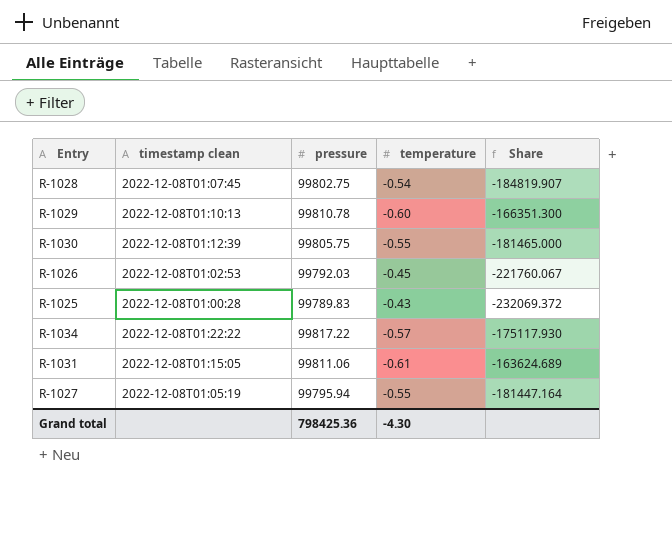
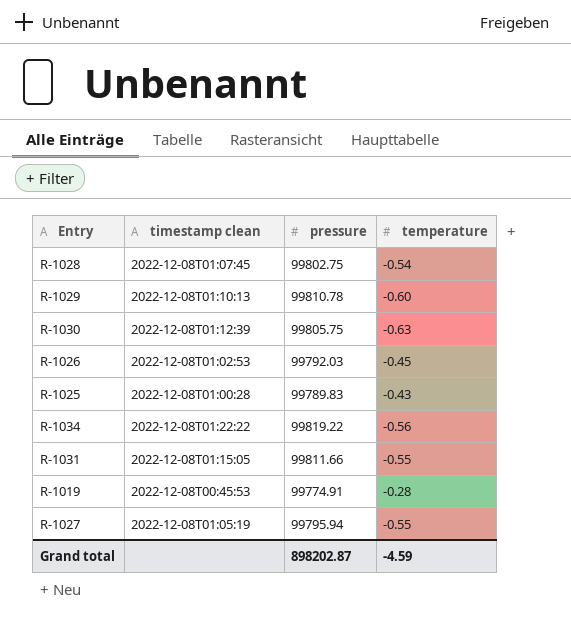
column Share | formula: [pressure] / [temperature] -> none
R-1030 | temperature: -0.55 -> -0.63
R-1034 | pressure: 99817.22 -> 99819.22
R-1034 | temperature: -0.57 -> -0.56
R-1031 | pressure: 99811.06 -> 99811.66
R-1031 | temperature: -0.61 -> -0.55
row R-1019: none -> 2022-12-08T00:45:53 | 99774.91 | -0.28
Grand total | pressure: 798425.36 -> 898202.87
Grand total | temperature: -4.30 -> -4.59

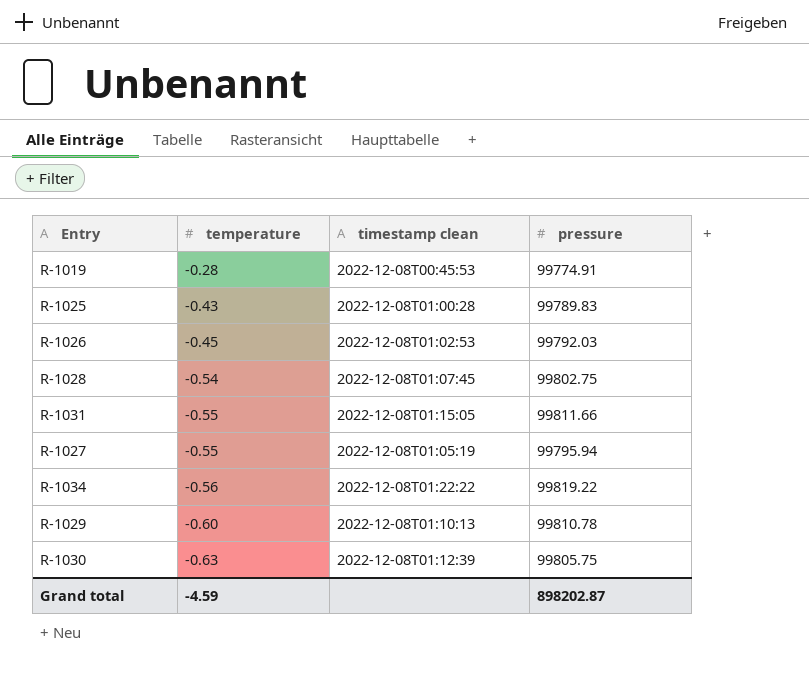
row order: none -> temperature descending
column temperature | position: 4 -> 2

